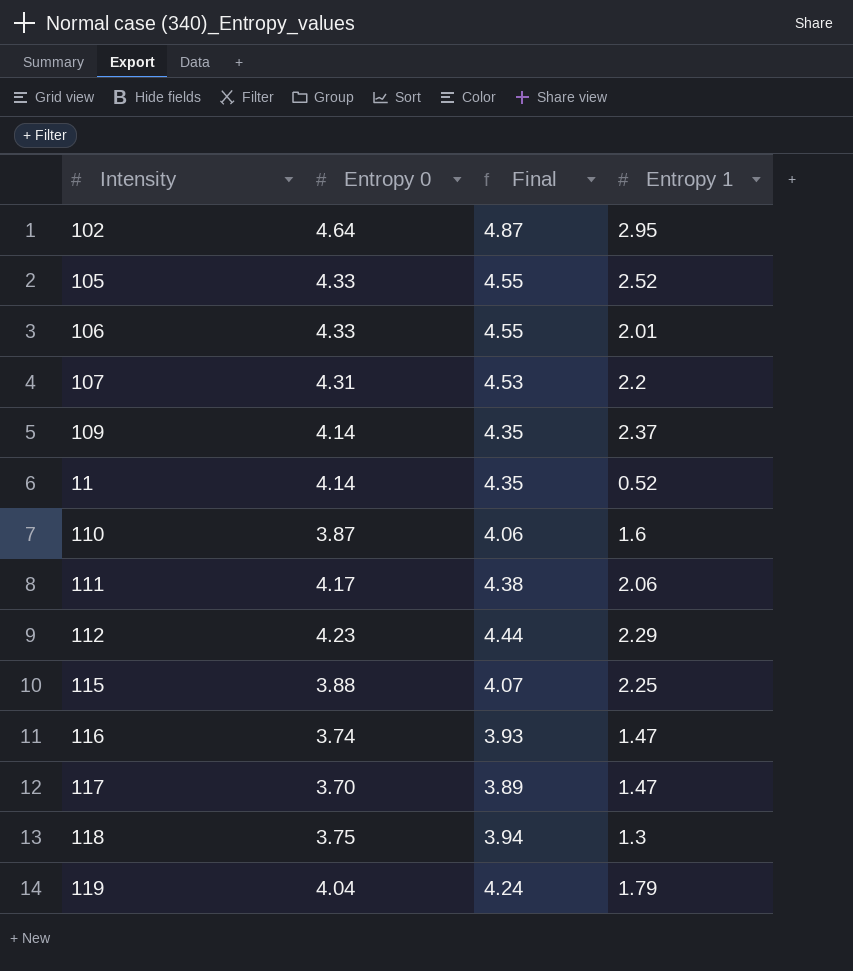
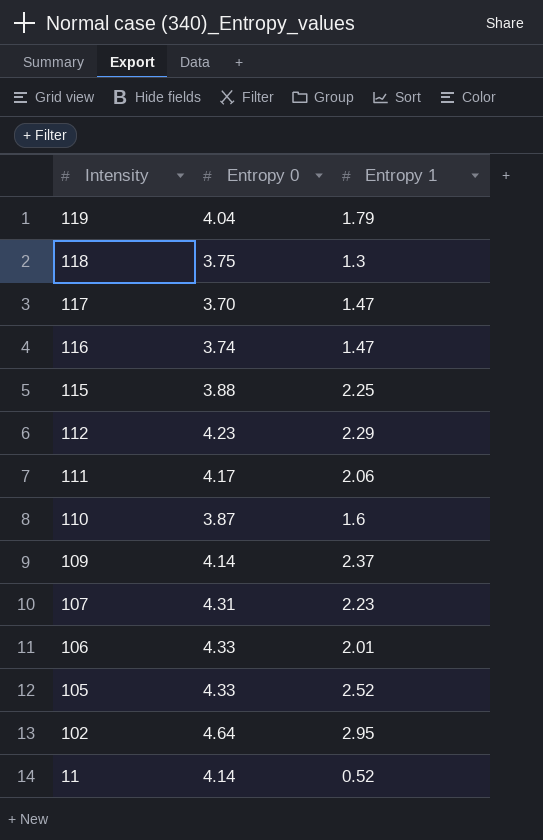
row order: none -> Intensity descending
column Final | formula: [Entropy 0] * 1.05 -> none
107 | Entropy 1: 2.2 -> 2.23

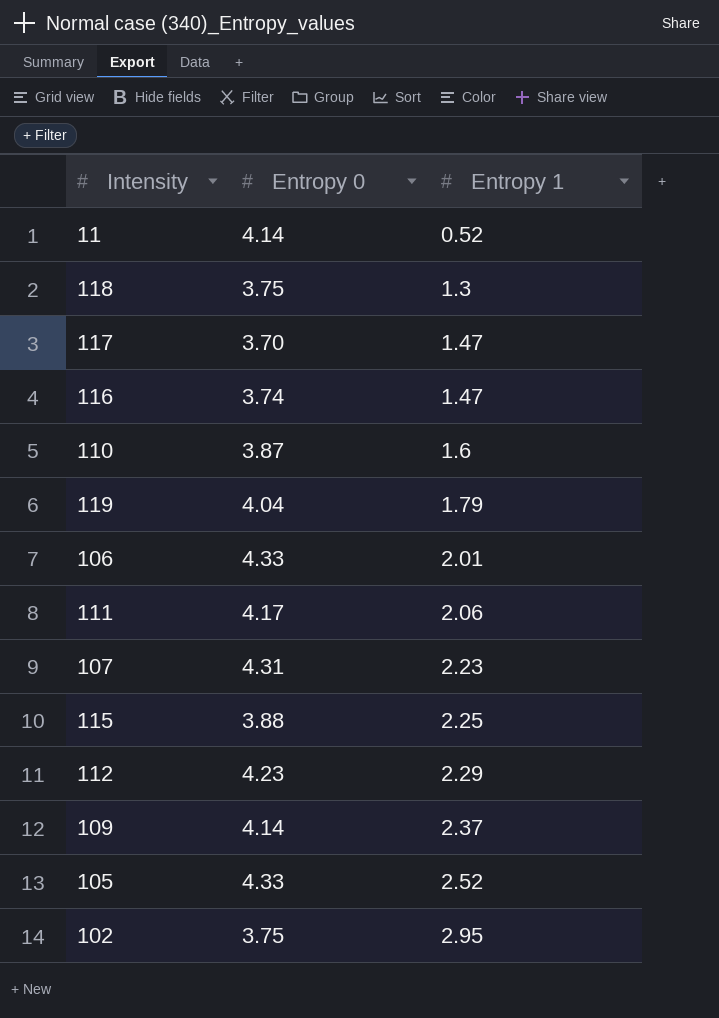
row order: Intensity descending -> Entropy 1 ascending
102 | Entropy 0: 4.64 -> 3.75

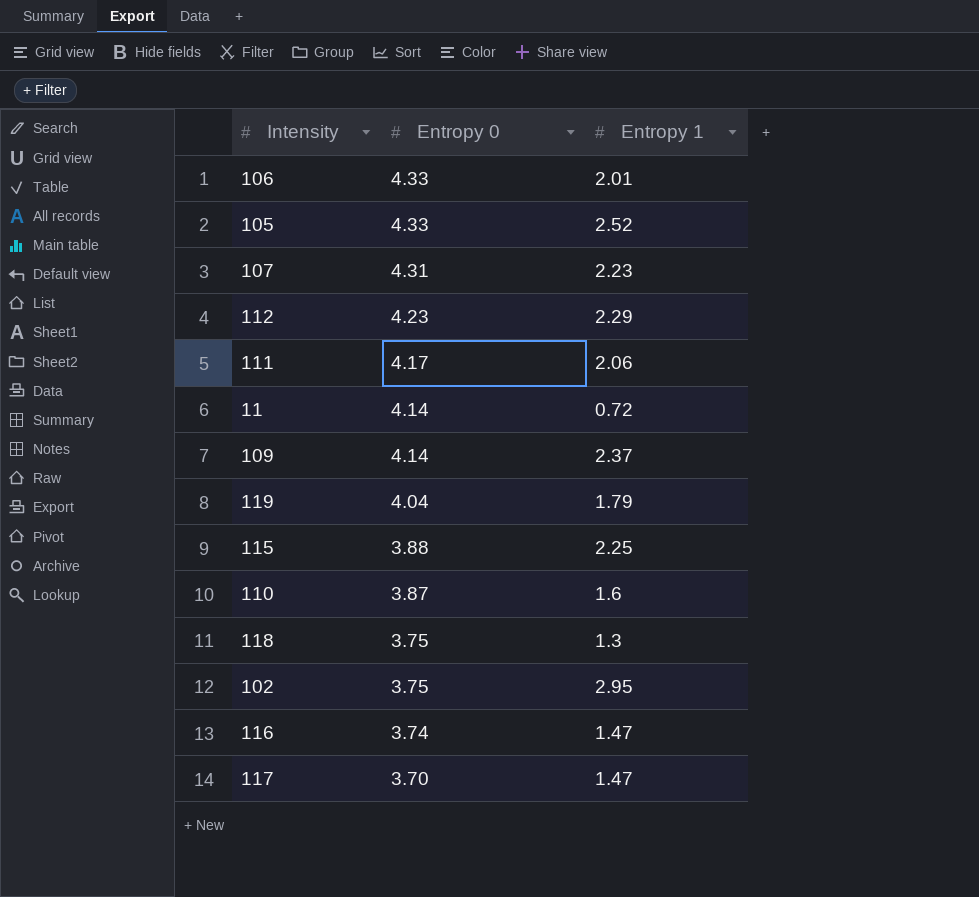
row order: Entropy 1 ascending -> Entropy 0 descending
11 | Entropy 1: 0.52 -> 0.72

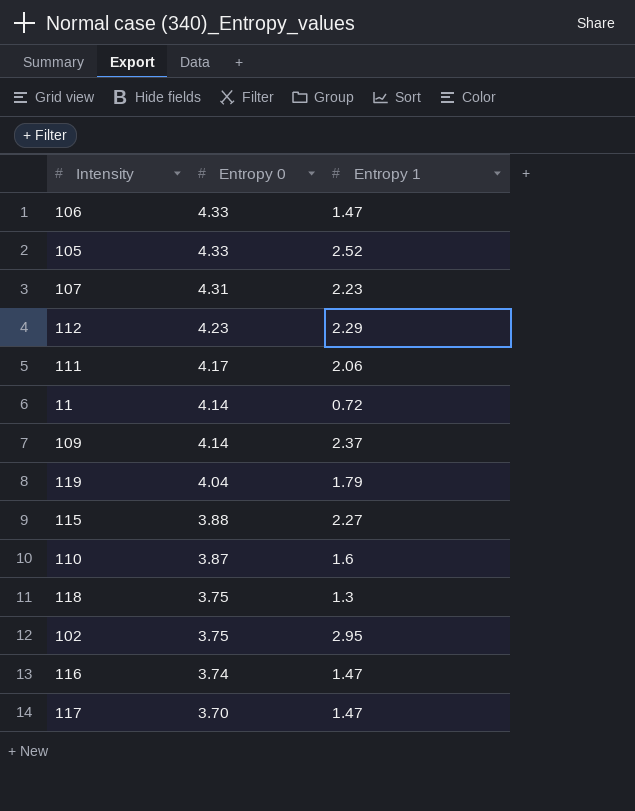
106 | Entropy 1: 2.01 -> 1.47
115 | Entropy 1: 2.25 -> 2.27

